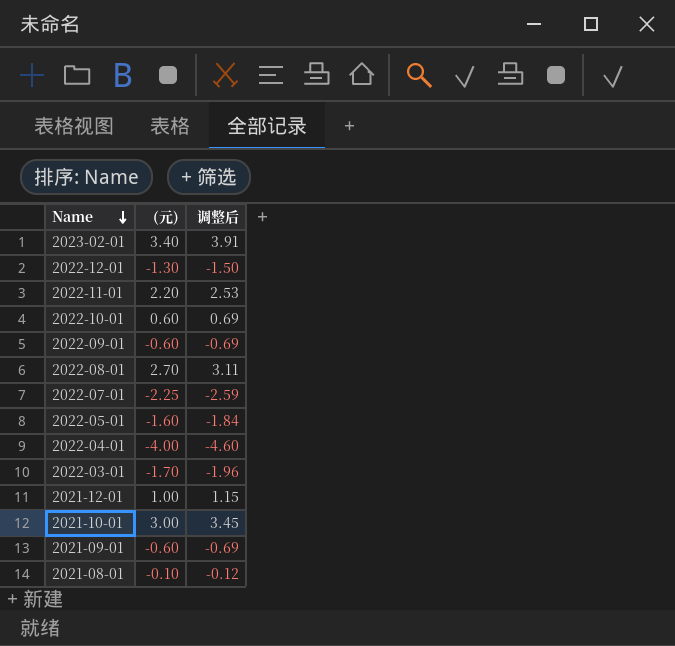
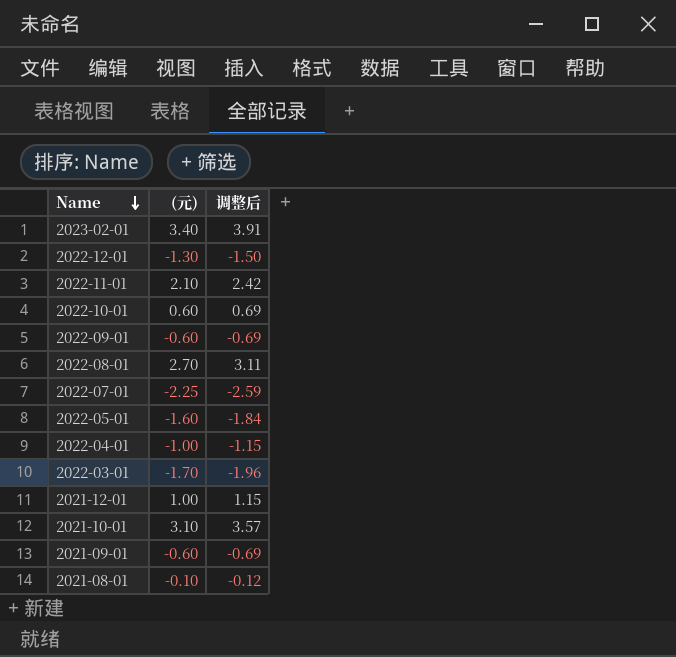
2022-11-01 | (元): 2.20 -> 2.10
2022-11-01 | 调整后: 2.53 -> 2.42
2022-04-01 | (元): -4.00 -> -1.00
2022-04-01 | 调整后: -4.60 -> -1.15
2021-10-01 | (元): 3.00 -> 3.10
2021-10-01 | 调整后: 3.45 -> 3.57

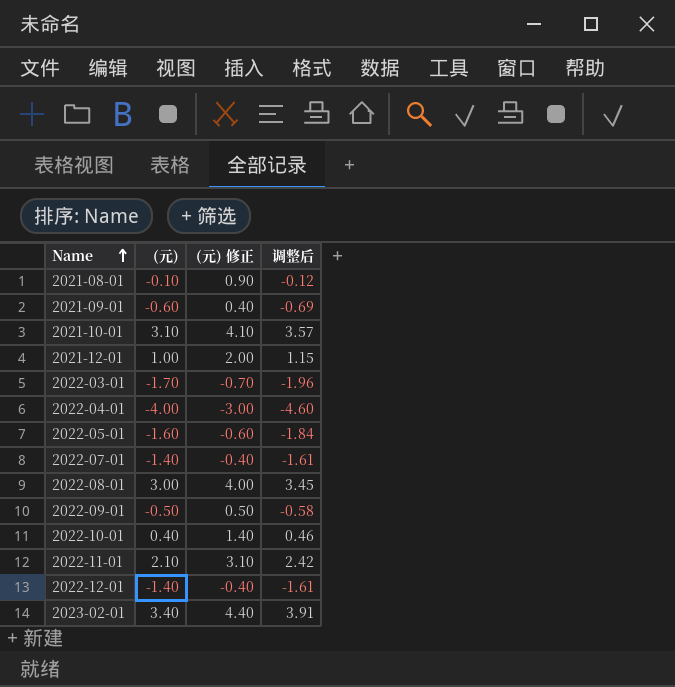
row order: Name descending -> Name ascending
column (元) 修正 | formula: none -> [(元)] + 1
2022-04-01 | (元): -1.00 -> -4.00
2022-04-01 | 调整后: -1.15 -> -4.60
2022-07-01 | (元): -2.25 -> -1.40
2022-07-01 | 调整后: -2.59 -> -1.61
2022-08-01 | (元): 2.70 -> 3.00
2022-08-01 | 调整后: 3.11 -> 3.45
2022-09-01 | (元): -0.60 -> -0.50
2022-09-01 | 调整后: -0.69 -> -0.58
2022-10-01 | (元): 0.60 -> 0.40
2022-10-01 | 调整后: 0.69 -> 0.46
2022-12-01 | (元): -1.30 -> -1.40
2022-12-01 | 调整后: -1.50 -> -1.61

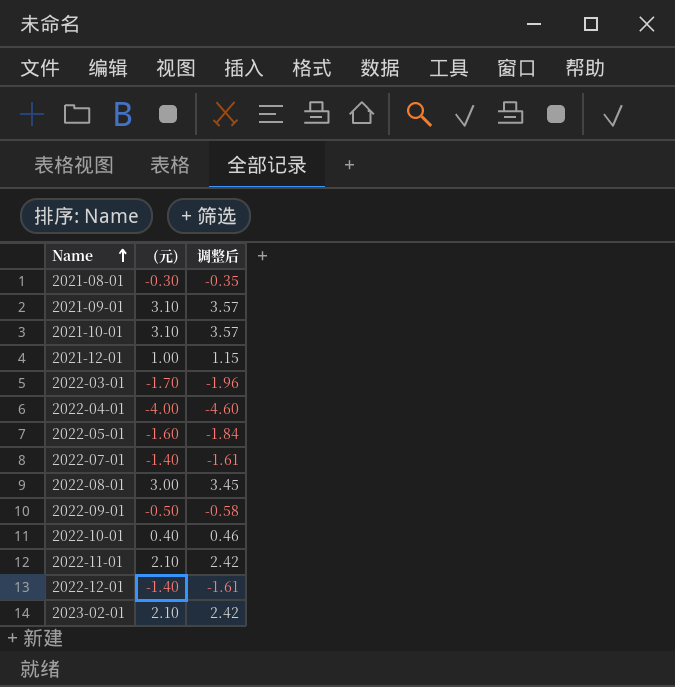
column (元) 修正 | formula: [(元)] + 1 -> none
2021-08-01 | (元): -0.10 -> -0.30
2021-08-01 | 调整后: -0.12 -> -0.35
2021-09-01 | (元): -0.60 -> 3.10
2021-09-01 | 调整后: -0.69 -> 3.57
2023-02-01 | (元): 3.40 -> 2.10
2023-02-01 | 调整后: 3.91 -> 2.42

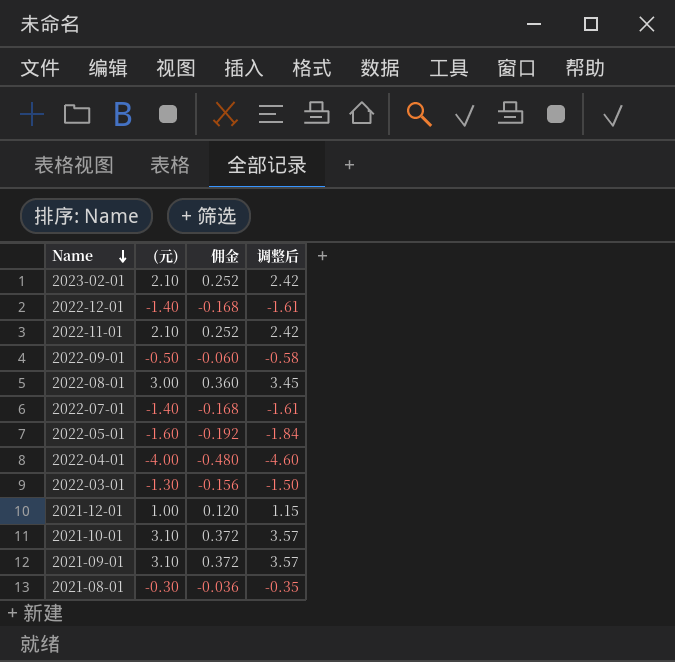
row order: Name ascending -> Name descending
column 佣金 | formula: none -> [(元)] * 0.12
row 2022-10-01: 0.40 | 0.46 -> none
2022-03-01 | (元): -1.70 -> -1.30
2022-03-01 | 调整后: -1.96 -> -1.50

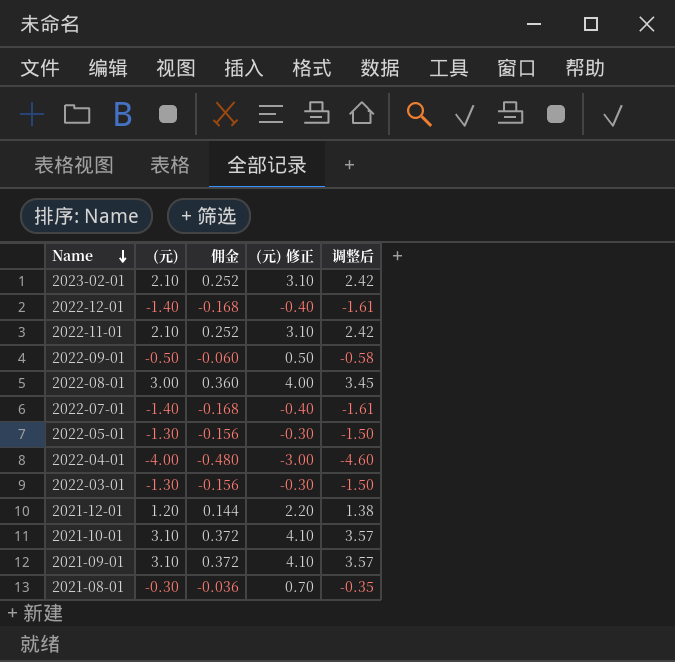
column (元) 修正 | formula: none -> [(元)] + 1
2022-05-01 | (元): -1.60 -> -1.30
2022-05-01 | 佣金: -0.192 -> -0.156
2022-05-01 | 调整后: -1.84 -> -1.50
2021-12-01 | (元): 1.00 -> 1.20
2021-12-01 | 佣金: 0.120 -> 0.144
2021-12-01 | 调整后: 1.15 -> 1.38

